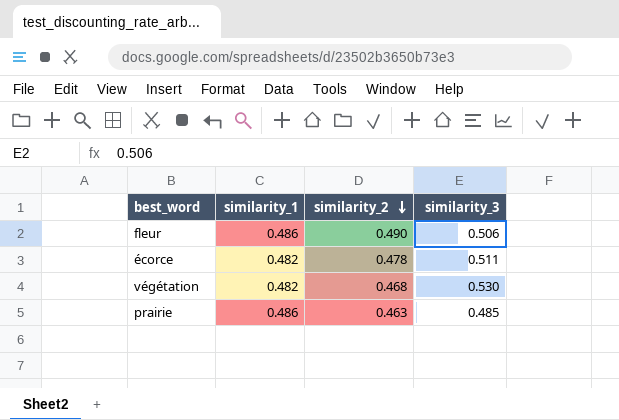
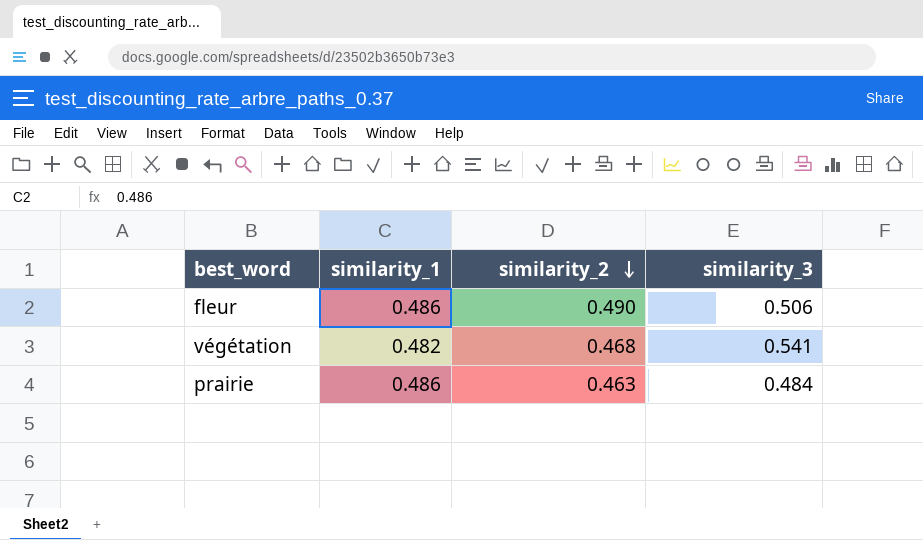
row écorce: 0.482 | 0.478 | 0.511 -> none
végétation | similarity_3: 0.530 -> 0.541
prairie | similarity_3: 0.485 -> 0.484

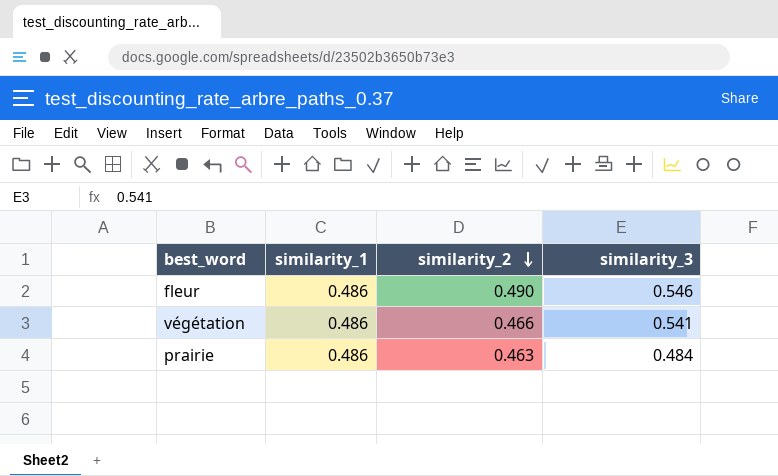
fleur | similarity_3: 0.506 -> 0.546
végétation | similarity_1: 0.482 -> 0.486
végétation | similarity_2: 0.468 -> 0.466

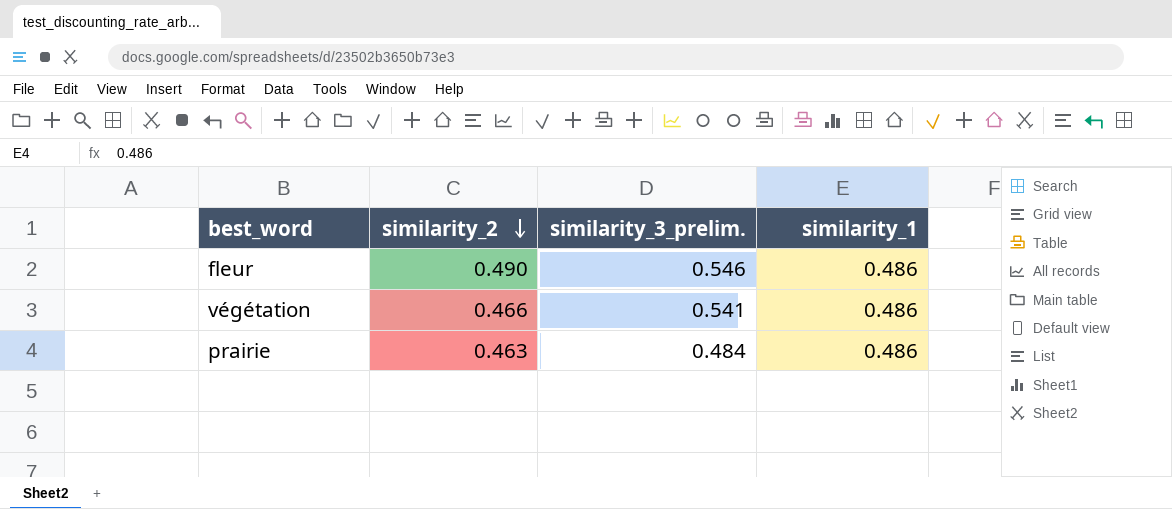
column name: similarity_3 -> similarity_3_prelim.
column similarity_1 | position: 2 -> 4

